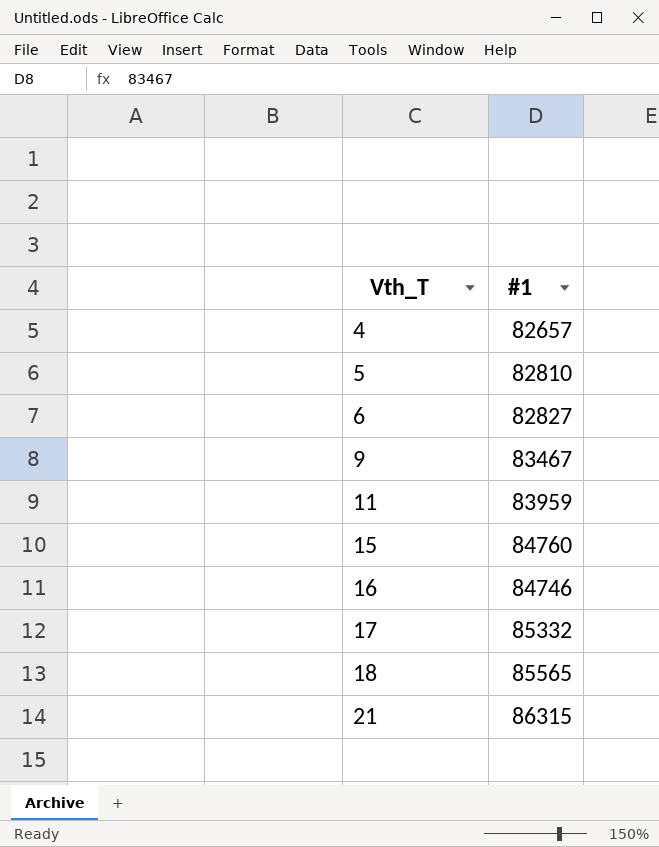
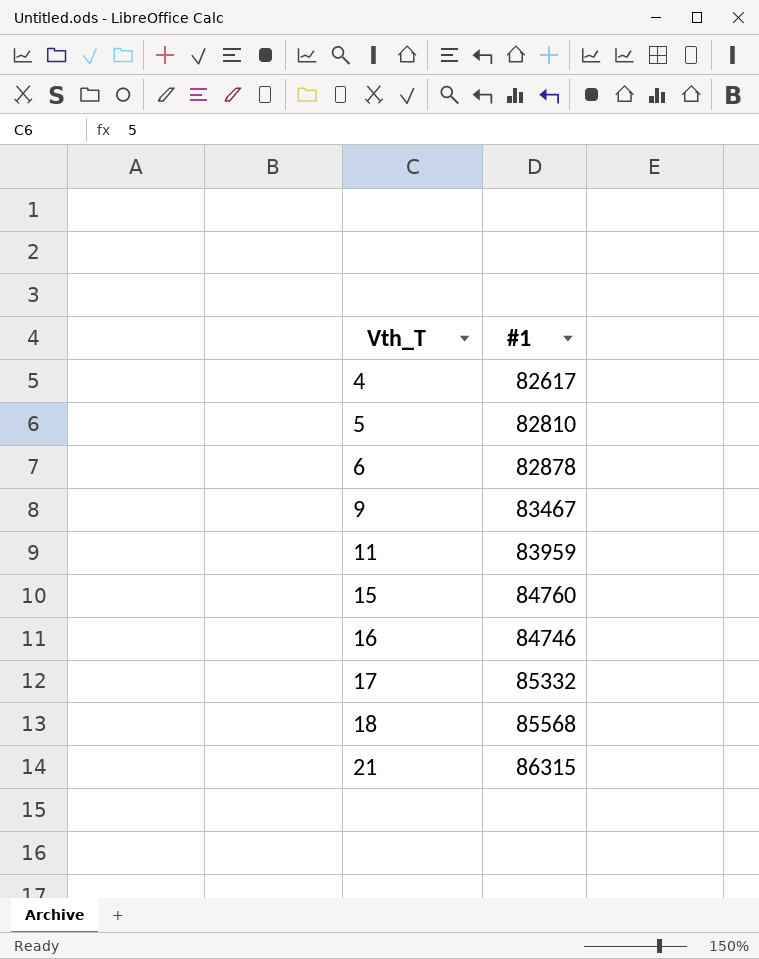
4 | #1: 82657 -> 82617
6 | #1: 82827 -> 82878
18 | #1: 85565 -> 85568

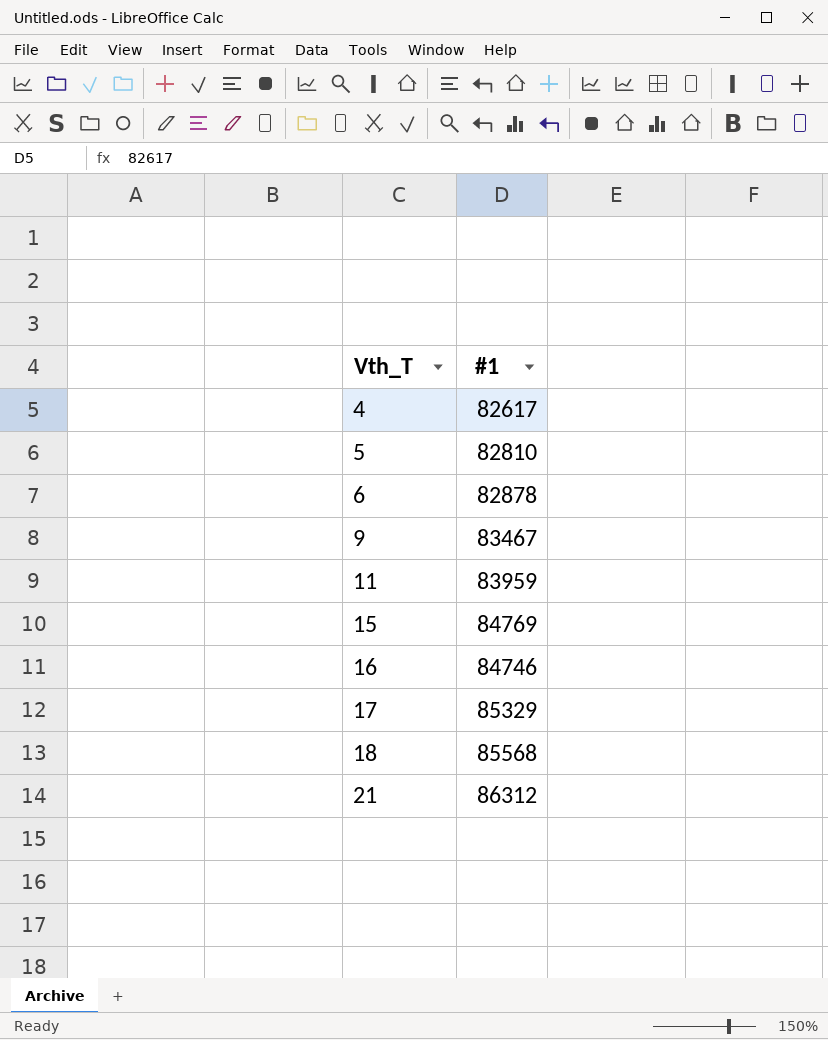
15 | #1: 84760 -> 84769
17 | #1: 85332 -> 85329
21 | #1: 86315 -> 86312

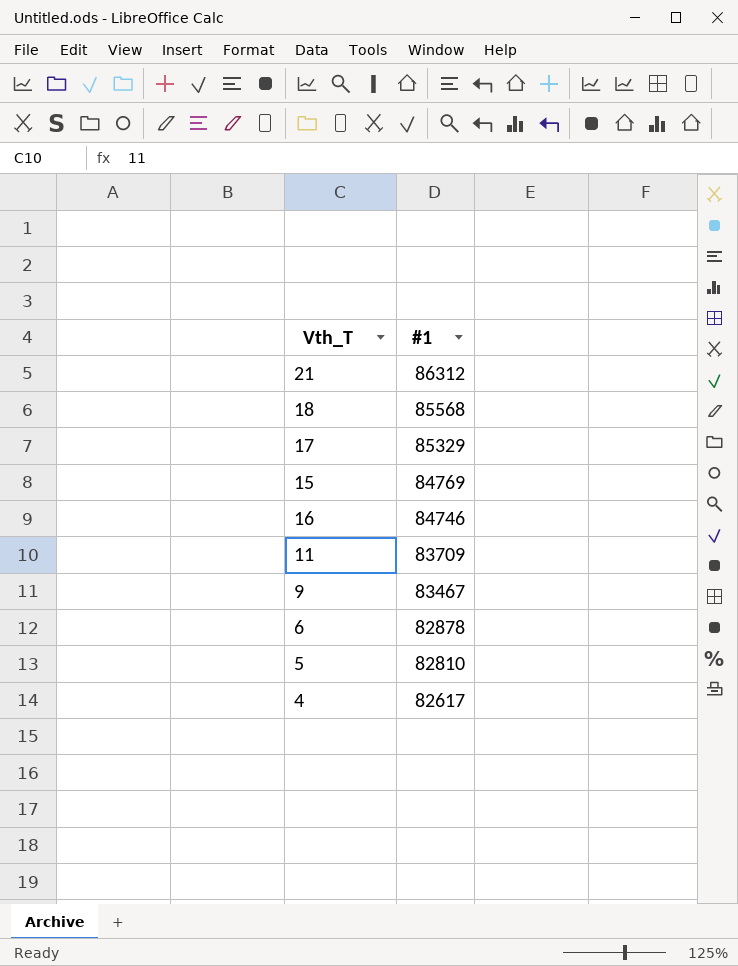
row order: Vth_T ascending -> #1 descending
11 | #1: 83959 -> 83709

